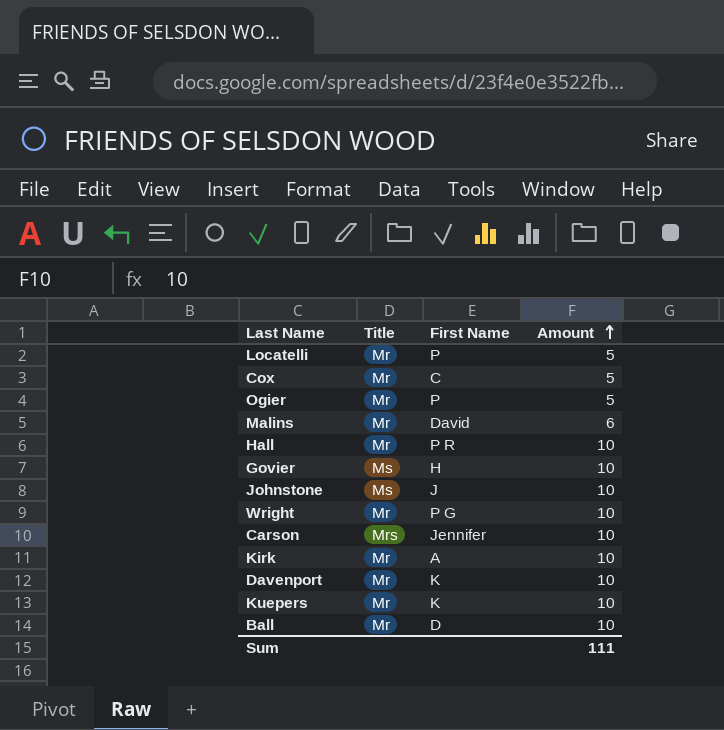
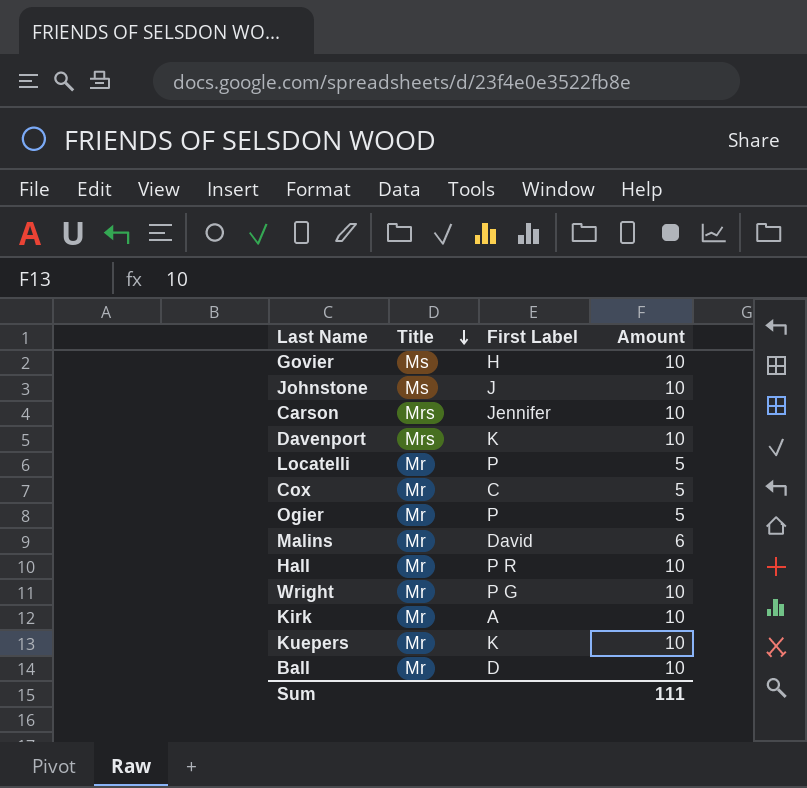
row order: Amount ascending -> Title descending
column name: First Name -> First Label
Davenport | Title: Mr -> Mrs

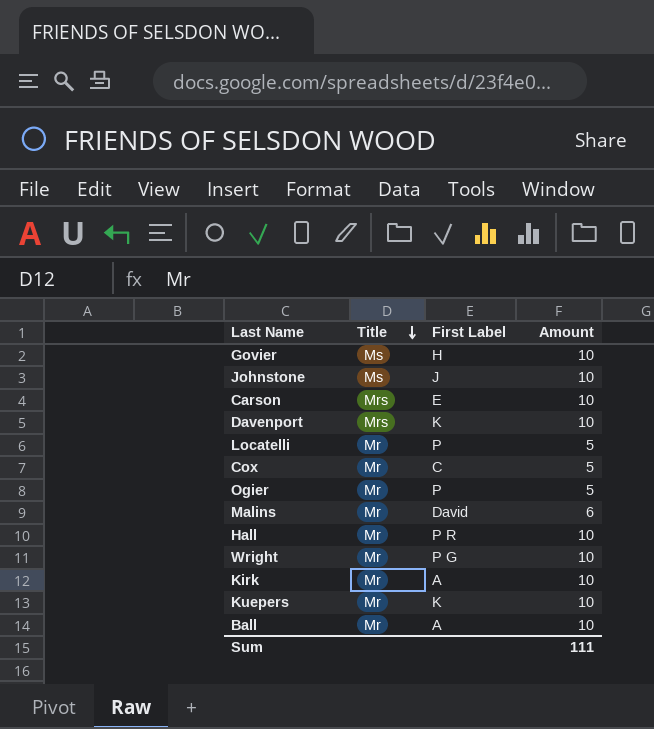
Carson | First Label: Jennifer -> E
Ball | First Label: D -> A

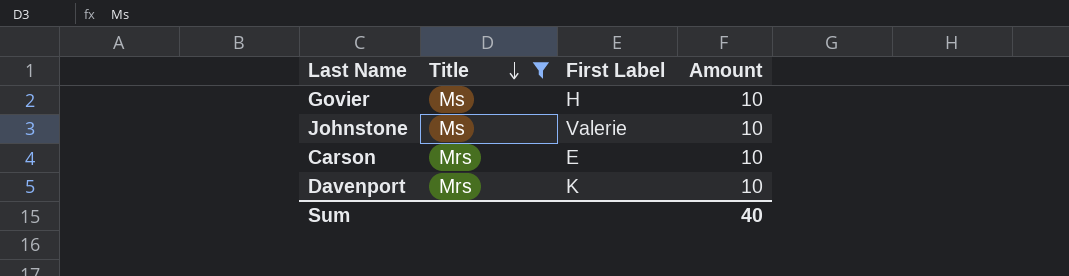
filter: none -> Title != Mr
Johnstone | First Label: J -> Valerie
Sum | Amount: 111 -> 40

